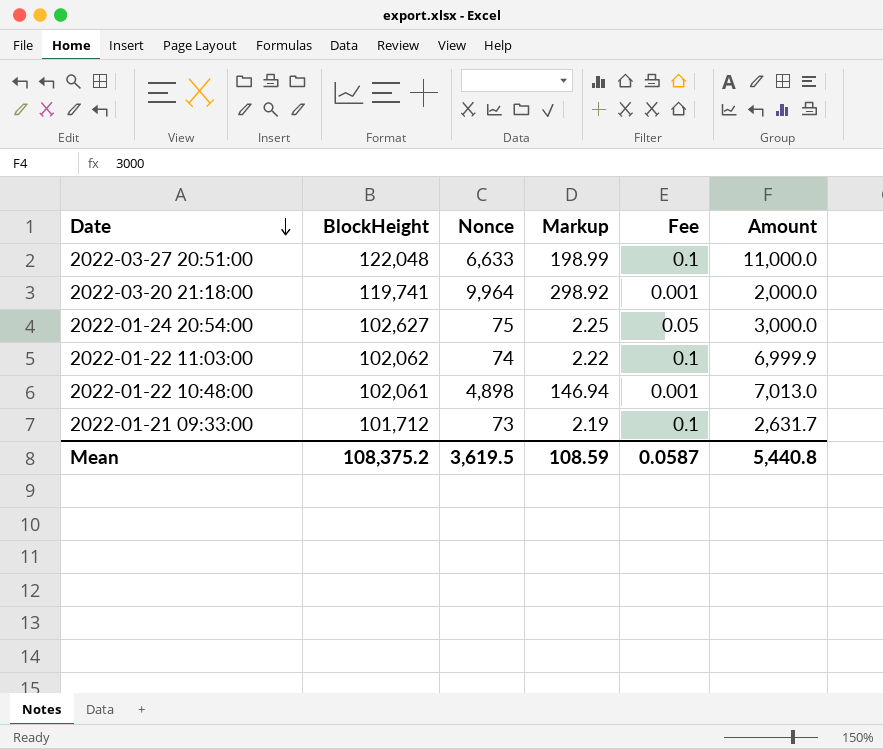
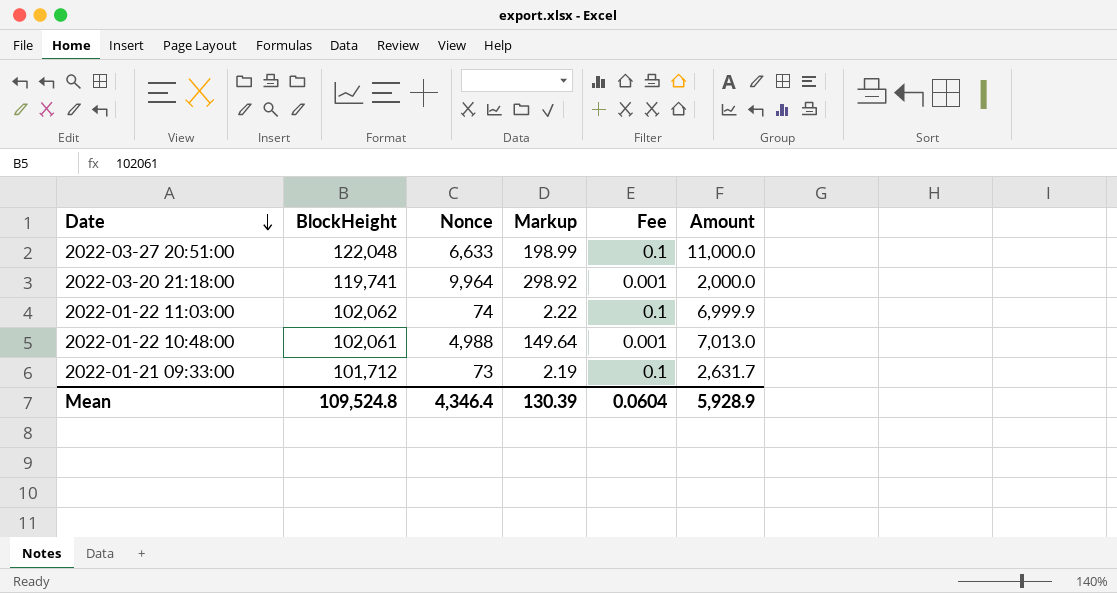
row 2022-01-24 20:54:00: 102,627 | 75 | 2.25 | 0.05 | 3,000.0 -> none
2022-01-22 10:48:00 | Nonce: 4,898 -> 4,988
2022-01-22 10:48:00 | Markup: 146.94 -> 149.64
Mean | BlockHeight: 108,375.2 -> 109,524.8
Mean | Nonce: 3,619.5 -> 4,346.4
Mean | Markup: 108.59 -> 130.39
Mean | Fee: 0.0587 -> 0.0604
Mean | Amount: 5,440.8 -> 5,928.9

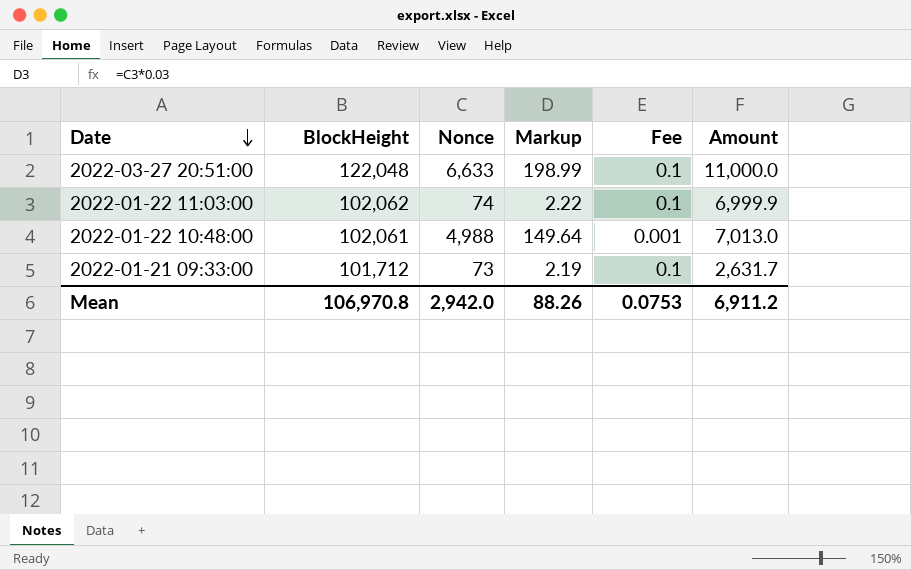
row 2022-03-20 21:18:00: 119,741 | 9,964 | 298.92 | 0.001 | 2,000.0 -> none
Mean | BlockHeight: 109,524.8 -> 106,970.8
Mean | Nonce: 4,346.4 -> 2,942.0
Mean | Markup: 130.39 -> 88.26
Mean | Fee: 0.0604 -> 0.0753
Mean | Amount: 5,928.9 -> 6,911.2

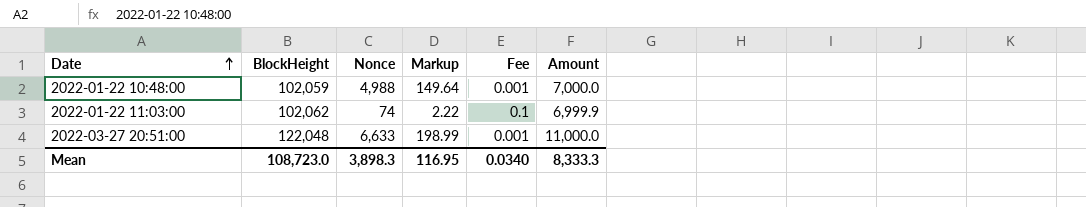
row order: Date descending -> Date ascending
row 2022-01-21 09:33:00: 101,712 | 73 | 2.19 | 0.1 | 2,631.7 -> none
2022-01-22 10:48:00 | BlockHeight: 102,061 -> 102,059
2022-01-22 10:48:00 | Amount: 7,013.0 -> 7,000.0
2022-03-27 20:51:00 | Fee: 0.1 -> 0.001
Mean | BlockHeight: 106,970.8 -> 108,723.0
Mean | Nonce: 2,942.0 -> 3,898.3
Mean | Markup: 88.26 -> 116.95
Mean | Fee: 0.0753 -> 0.0340
Mean | Amount: 6,911.2 -> 8,333.3

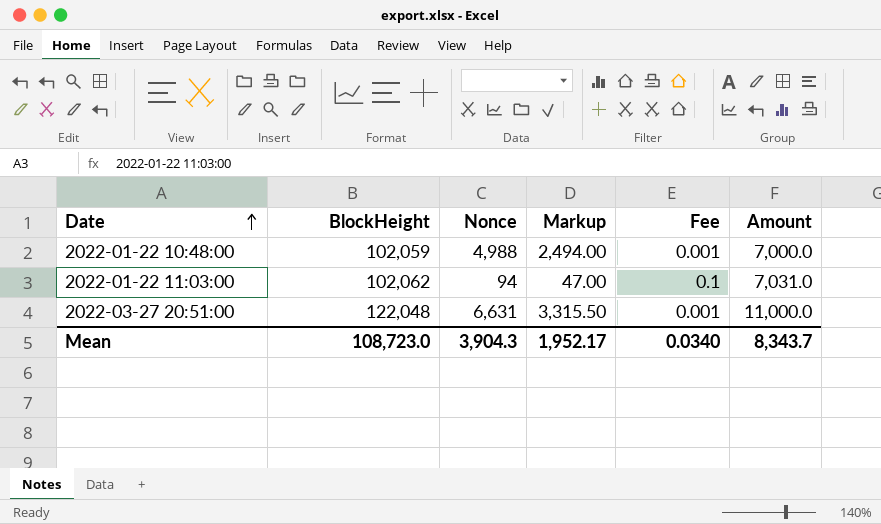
column Markup | formula: [Nonce] * 0.03 -> [Nonce] * 0.5
2022-01-22 11:03:00 | Nonce: 74 -> 94
2022-01-22 11:03:00 | Amount: 6,999.9 -> 7,031.0
2022-03-27 20:51:00 | Nonce: 6,633 -> 6,631
Mean | Nonce: 3,898.3 -> 3,904.3
Mean | Markup: 116.95 -> 1,952.17
Mean | Amount: 8,333.3 -> 8,343.7

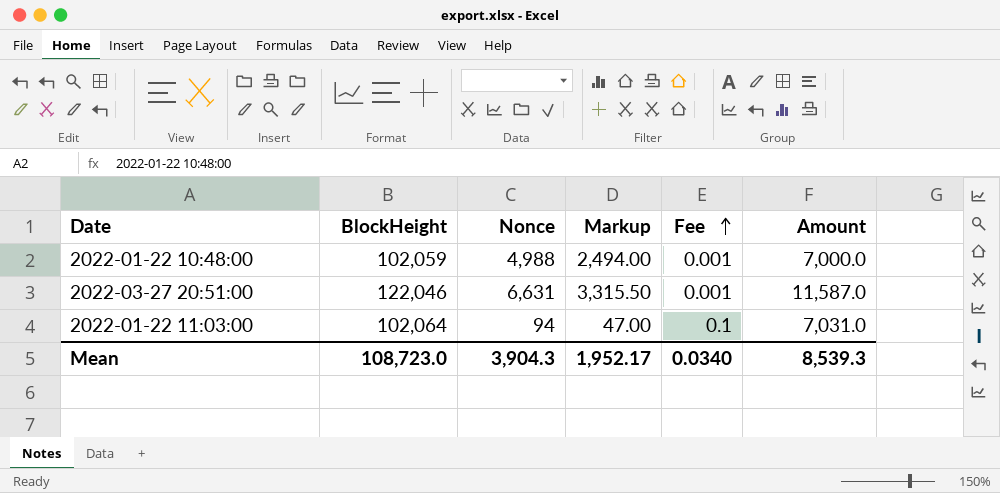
row order: Date ascending -> Fee ascending
2022-03-27 20:51:00 | BlockHeight: 122,048 -> 122,046
2022-03-27 20:51:00 | Amount: 11,000.0 -> 11,587.0
2022-01-22 11:03:00 | BlockHeight: 102,062 -> 102,064
Mean | Amount: 8,343.7 -> 8,539.3

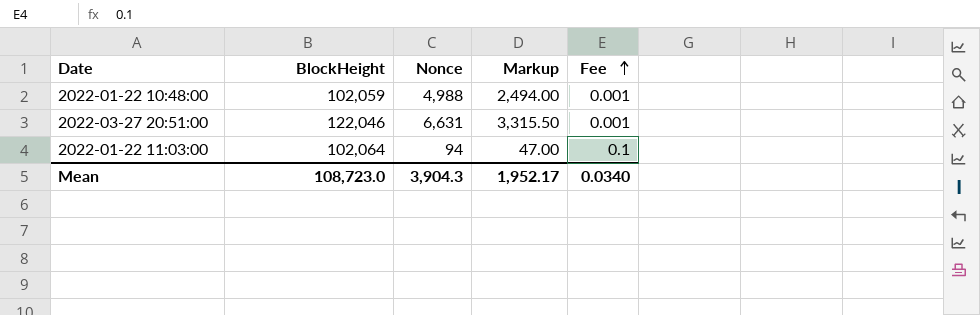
column Amount | position: 6 -> none

